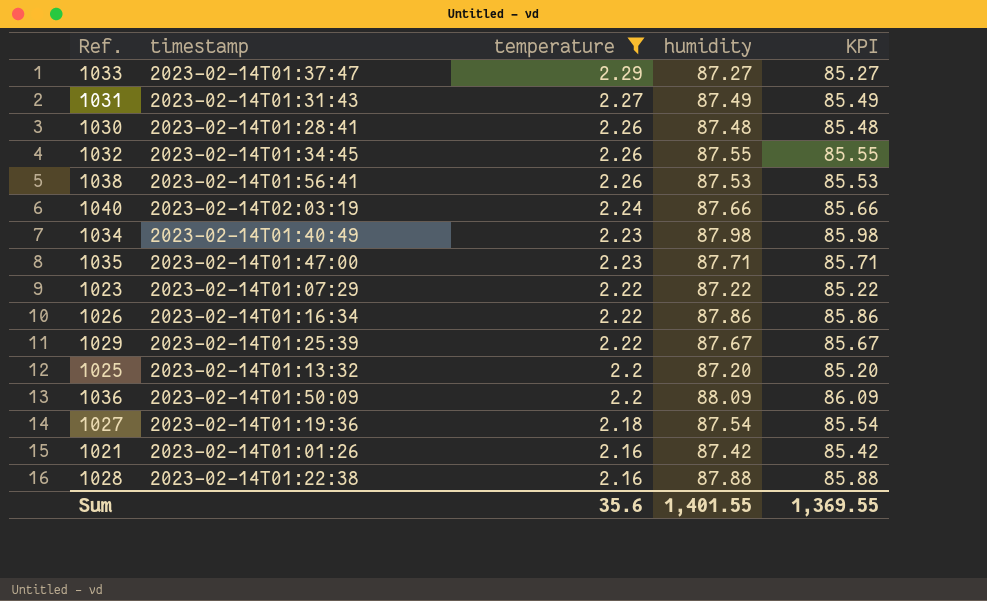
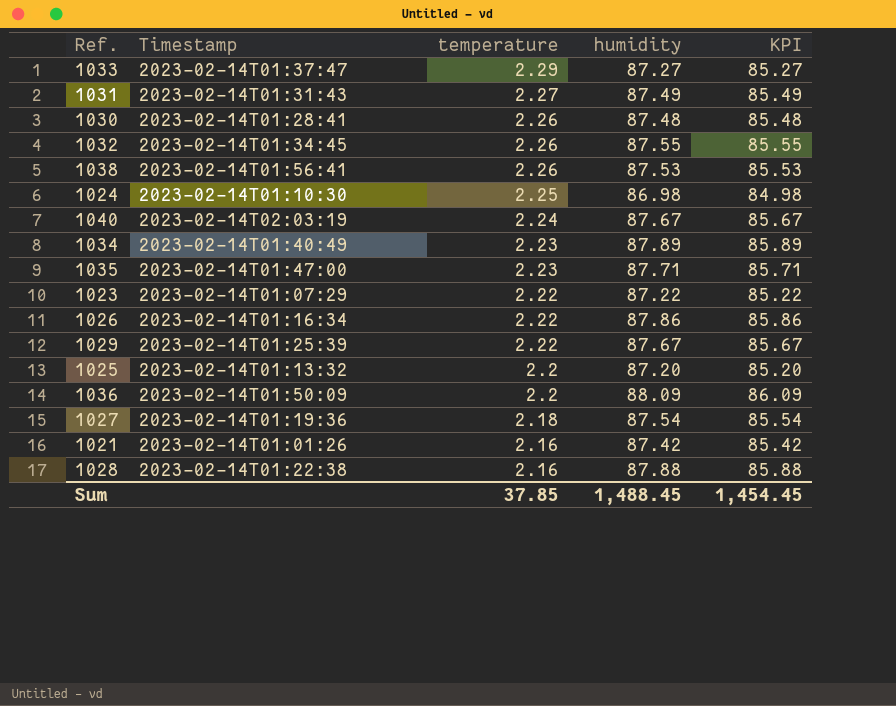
filter: temperature != 2.25 -> none
column name: timestamp -> Timestamp
1040 | humidity: 87.66 -> 87.67
1040 | KPI: 85.66 -> 85.67
1034 | humidity: 87.98 -> 87.89
1034 | KPI: 85.98 -> 85.89
Sum | temperature: 35.6 -> 37.85
Sum | humidity: 1,401.55 -> 1,488.45
Sum | KPI: 1,369.55 -> 1,454.45

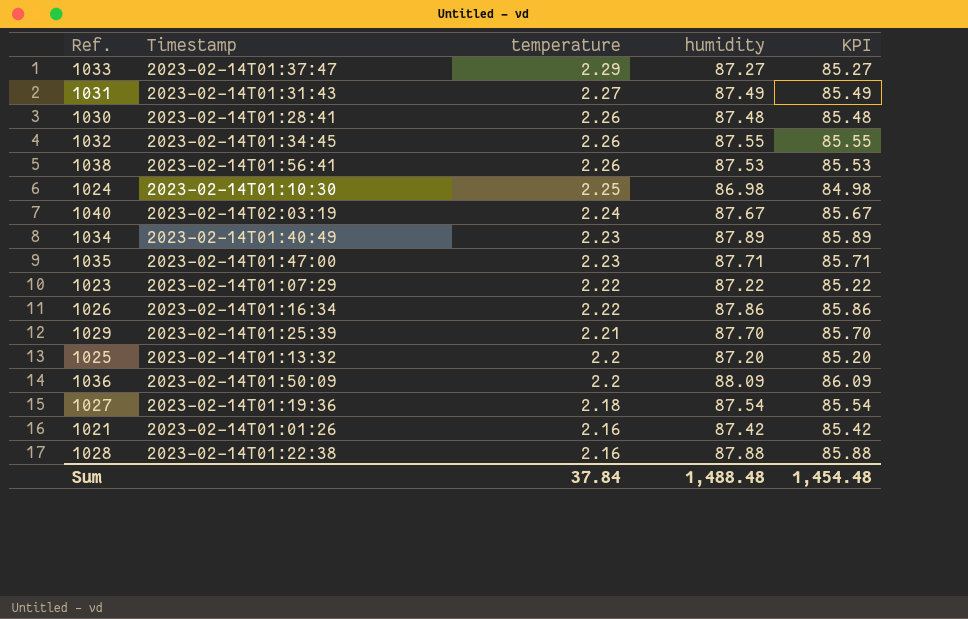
1029 | temperature: 2.22 -> 2.21
1029 | humidity: 87.67 -> 87.70
1029 | KPI: 85.67 -> 85.70
Sum | temperature: 37.85 -> 37.84
Sum | humidity: 1,488.45 -> 1,488.48
Sum | KPI: 1,454.45 -> 1,454.48

